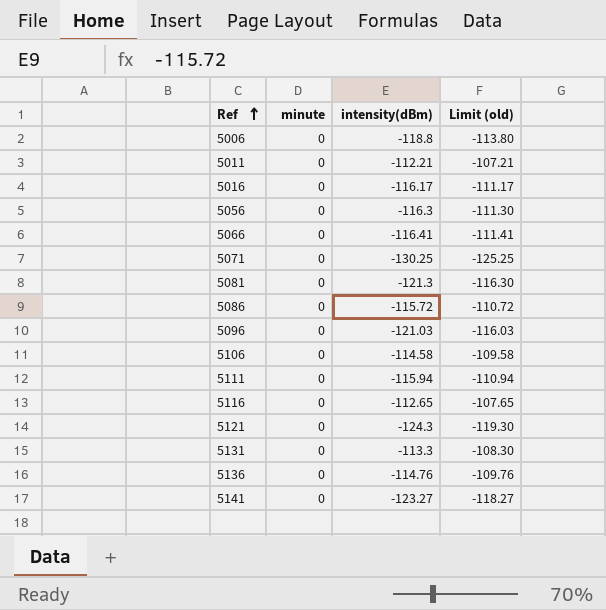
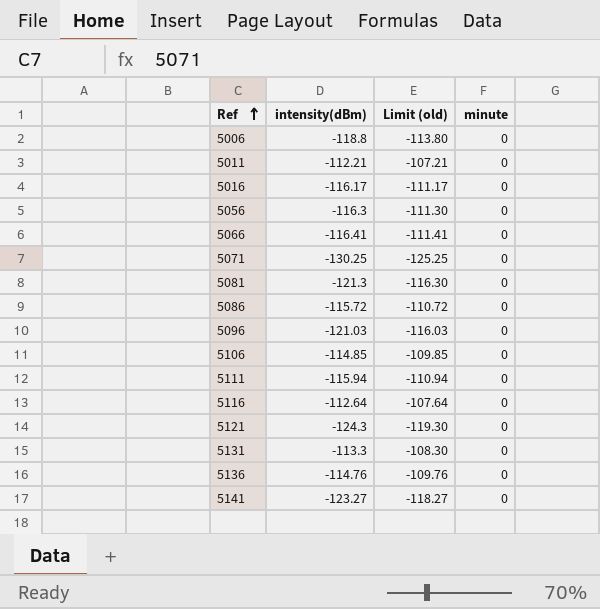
column minute | position: 2 -> 4
5106 | intensity(dBm): -114.58 -> -114.85
5106 | Limit (old): -109.58 -> -109.85
5116 | intensity(dBm): -112.65 -> -112.64
5116 | Limit (old): -107.65 -> -107.64

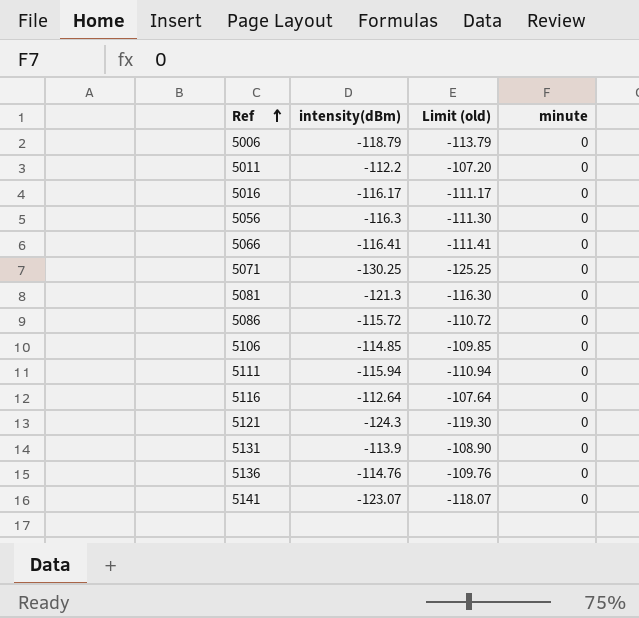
row 5096: -121.03 | -116.03 | 0 -> none
5006 | intensity(dBm): -118.8 -> -118.79
5006 | Limit (old): -113.80 -> -113.79
5011 | intensity(dBm): -112.21 -> -112.2
5011 | Limit (old): -107.21 -> -107.20
5131 | intensity(dBm): -113.3 -> -113.9
5131 | Limit (old): -108.30 -> -108.90
5141 | intensity(dBm): -123.27 -> -123.07
5141 | Limit (old): -118.27 -> -118.07

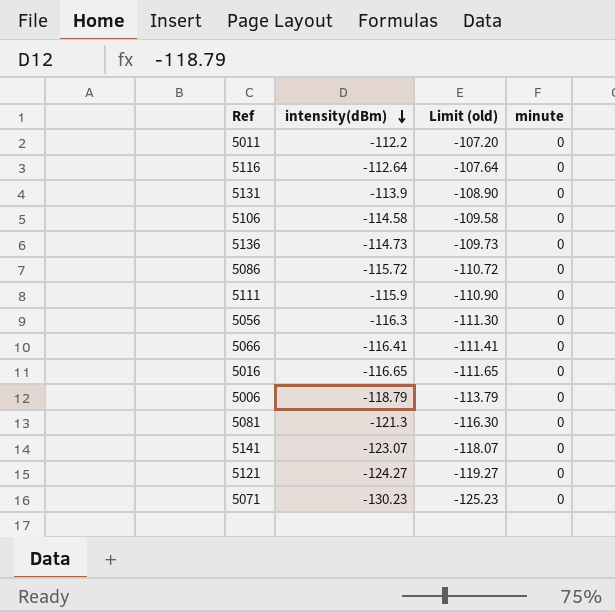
row order: Ref ascending -> intensity(dBm) descending
5106 | intensity(dBm): -114.85 -> -114.58
5106 | Limit (old): -109.85 -> -109.58
5136 | intensity(dBm): -114.76 -> -114.73
5136 | Limit (old): -109.76 -> -109.73
5111 | intensity(dBm): -115.94 -> -115.9
5111 | Limit (old): -110.94 -> -110.90
5016 | intensity(dBm): -116.17 -> -116.65
5016 | Limit (old): -111.17 -> -111.65
5121 | intensity(dBm): -124.3 -> -124.27
5121 | Limit (old): -119.30 -> -119.27
5071 | intensity(dBm): -130.25 -> -130.23
5071 | Limit (old): -125.25 -> -125.23

